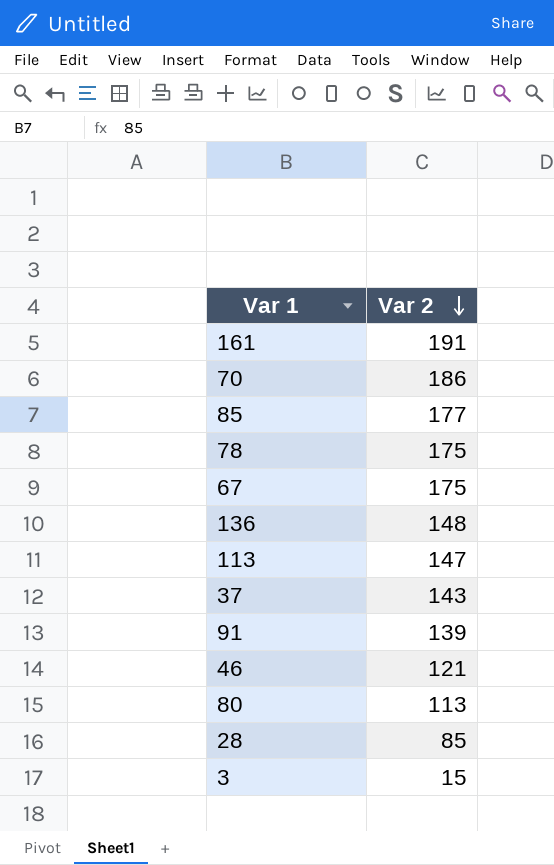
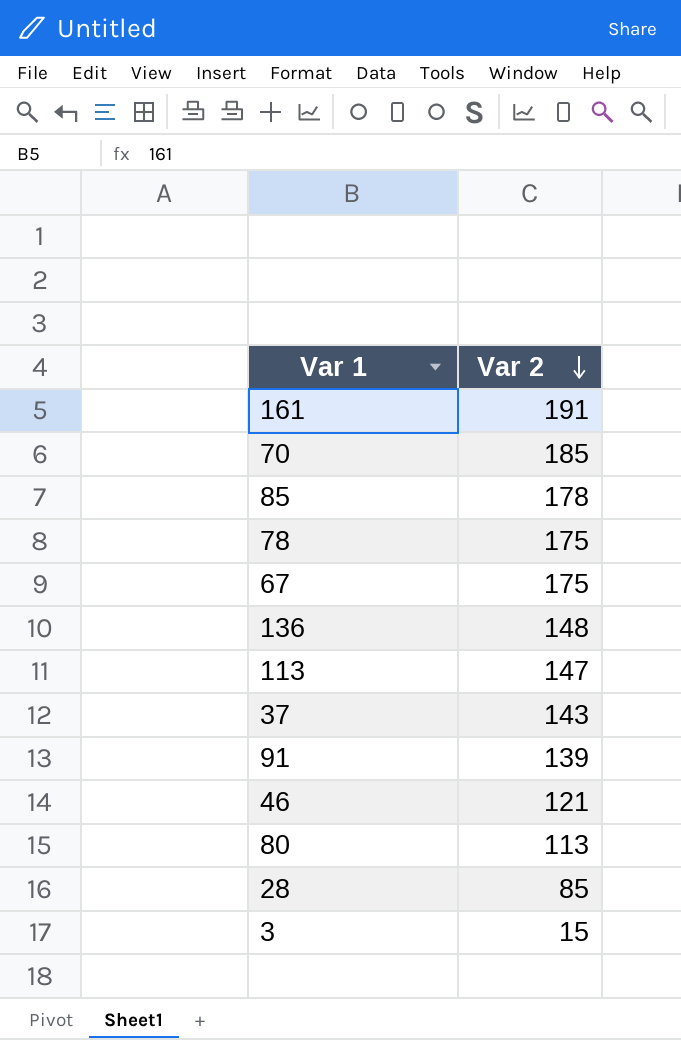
70 | Var 2: 186 -> 185
85 | Var 2: 177 -> 178

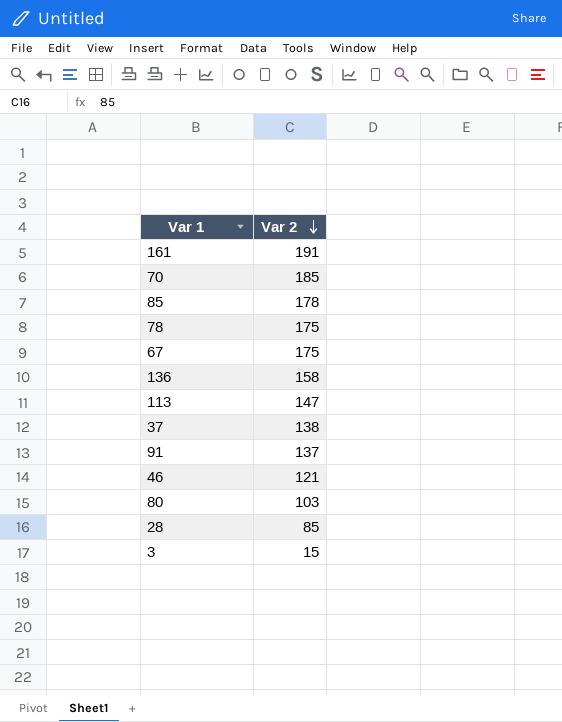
136 | Var 2: 148 -> 158
37 | Var 2: 143 -> 138
91 | Var 2: 139 -> 137
80 | Var 2: 113 -> 103

